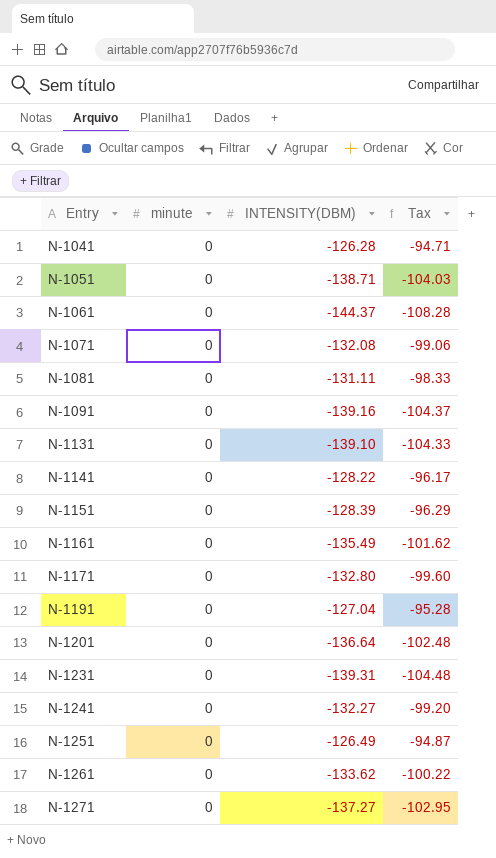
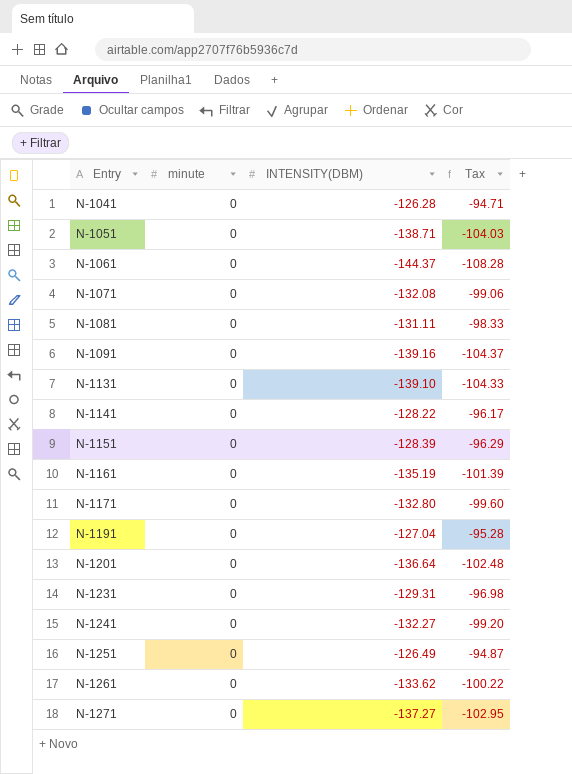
N-1161 | INTENSITY(DBM): -135.49 -> -135.19
N-1161 | Tax: -101.62 -> -101.39
N-1231 | INTENSITY(DBM): -139.31 -> -129.31
N-1231 | Tax: -104.48 -> -96.98

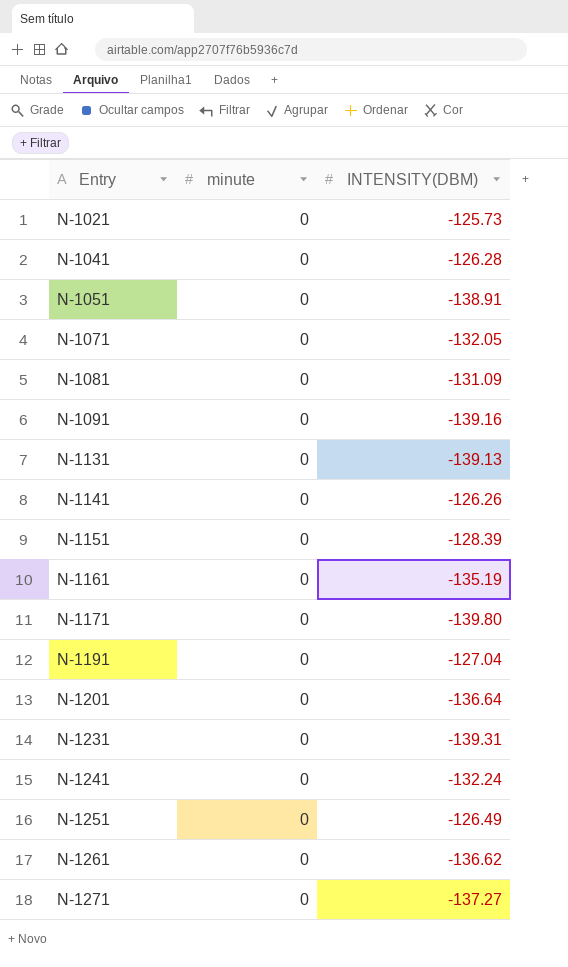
column Tax | formula: [INTENSITY(DBM)] * 0.75 -> none
row N-1061: 0 | -144.37 | -108.28 -> none
row N-1021: none -> 0 | -125.73
N-1051 | INTENSITY(DBM): -138.71 -> -138.91
N-1071 | INTENSITY(DBM): -132.08 -> -132.05
N-1081 | INTENSITY(DBM): -131.11 -> -131.09
N-1131 | INTENSITY(DBM): -139.10 -> -139.13
N-1141 | INTENSITY(DBM): -128.22 -> -126.26
N-1171 | INTENSITY(DBM): -132.80 -> -139.80
N-1231 | INTENSITY(DBM): -129.31 -> -139.31
N-1241 | INTENSITY(DBM): -132.27 -> -132.24
N-1261 | INTENSITY(DBM): -133.62 -> -136.62

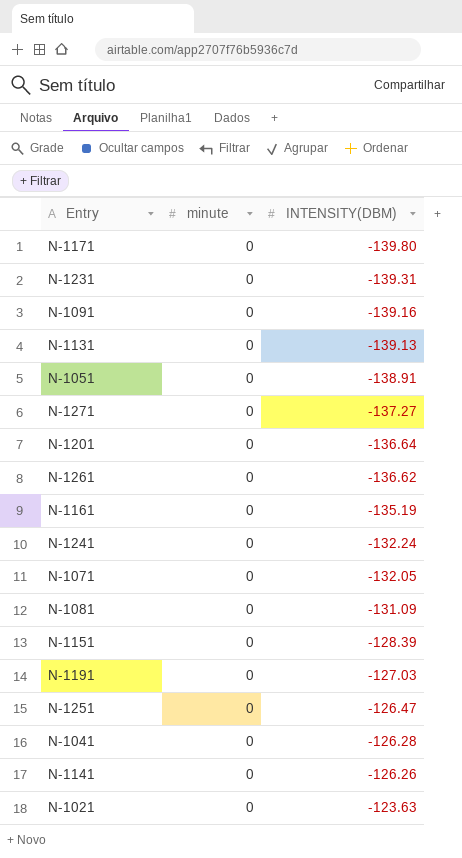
row order: Entry ascending -> INTENSITY(DBM) ascending
N-1191 | INTENSITY(DBM): -127.04 -> -127.03
N-1251 | INTENSITY(DBM): -126.49 -> -126.47
N-1021 | INTENSITY(DBM): -125.73 -> -123.63

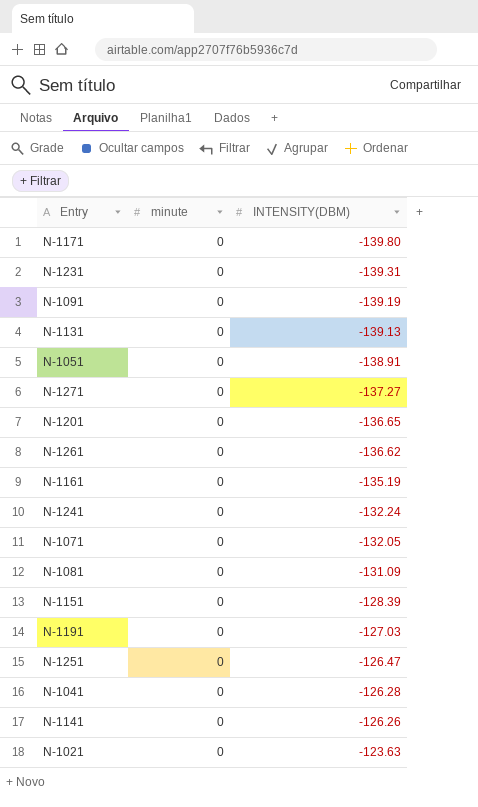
N-1091 | INTENSITY(DBM): -139.16 -> -139.19
N-1201 | INTENSITY(DBM): -136.64 -> -136.65

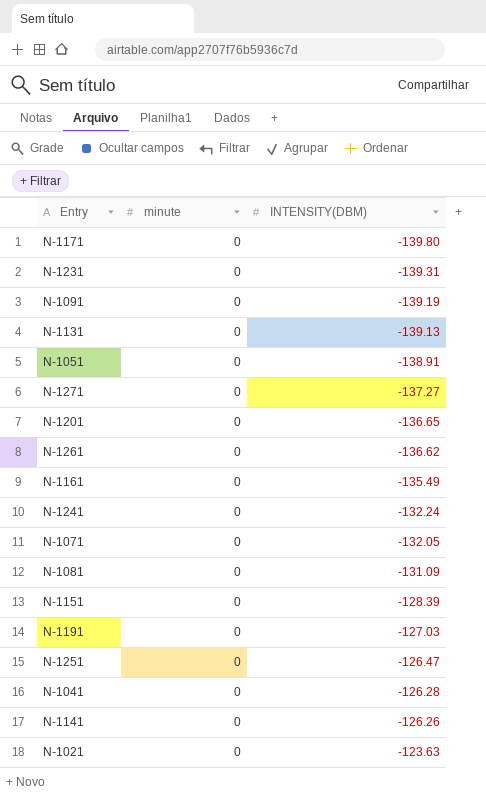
N-1161 | INTENSITY(DBM): -135.19 -> -135.49

